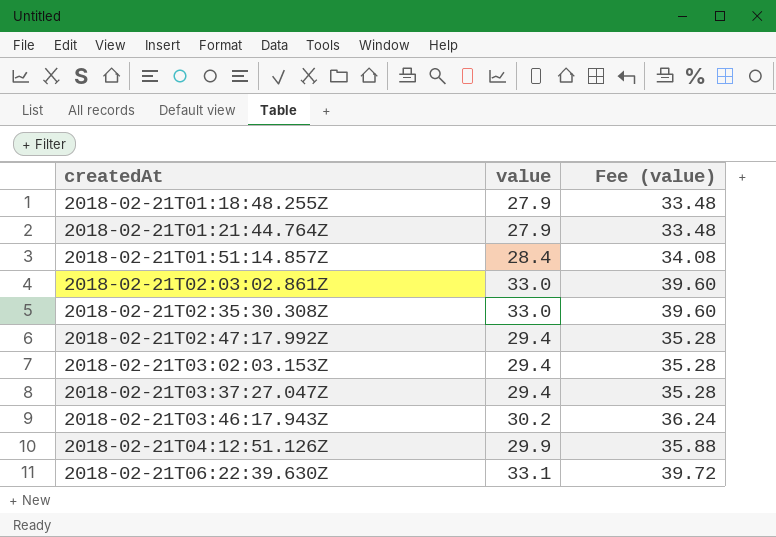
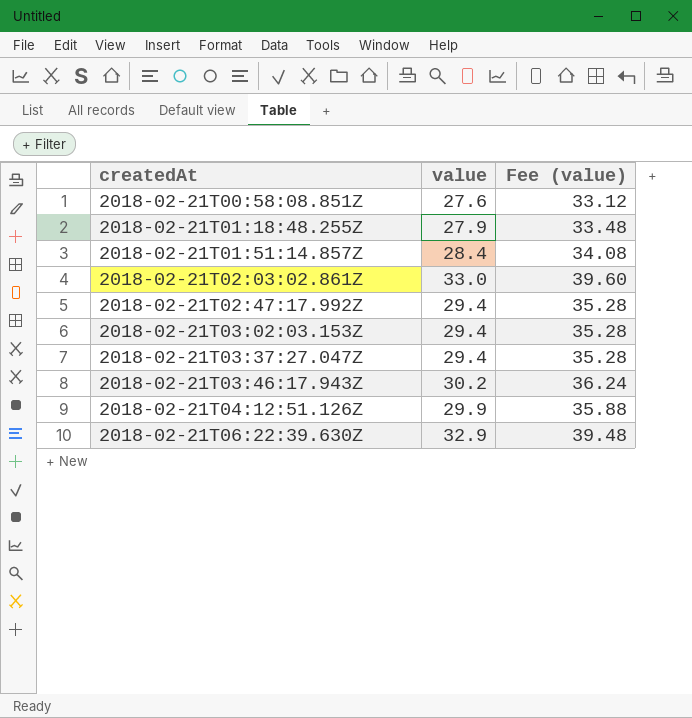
row 2018-02-21T01:21:44.764Z: 27.9 | 33.48 -> none
row 2018-02-21T02:35:30.308Z: 33.0 | 39.60 -> none
row 2018-02-21T00:58:08.851Z: none -> 27.6 | 33.12
2018-02-21T06:22:39.630Z | value: 33.1 -> 32.9
2018-02-21T06:22:39.630Z | Fee (value): 39.72 -> 39.48

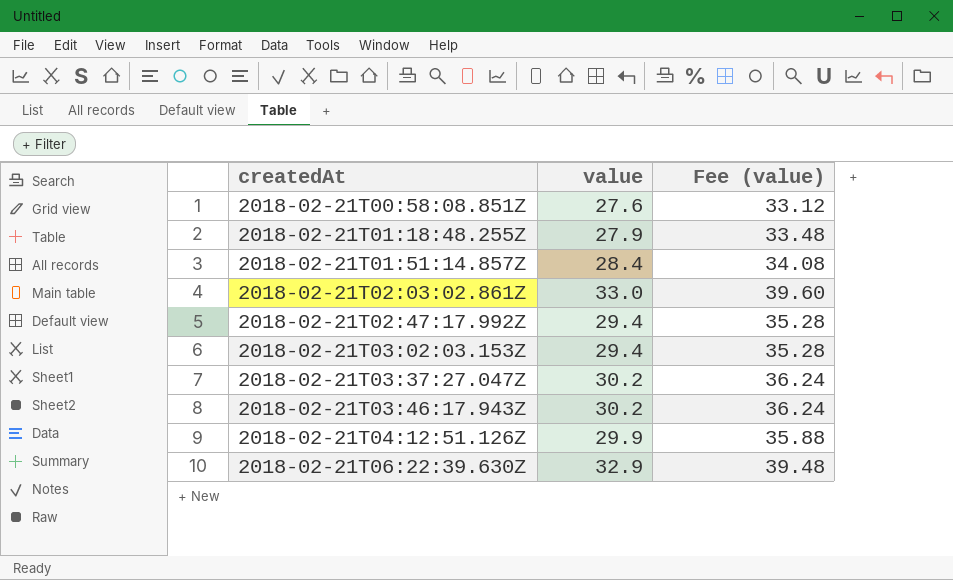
2018-02-21T03:37:27.047Z | value: 29.4 -> 30.2
2018-02-21T03:37:27.047Z | Fee (value): 35.28 -> 36.24

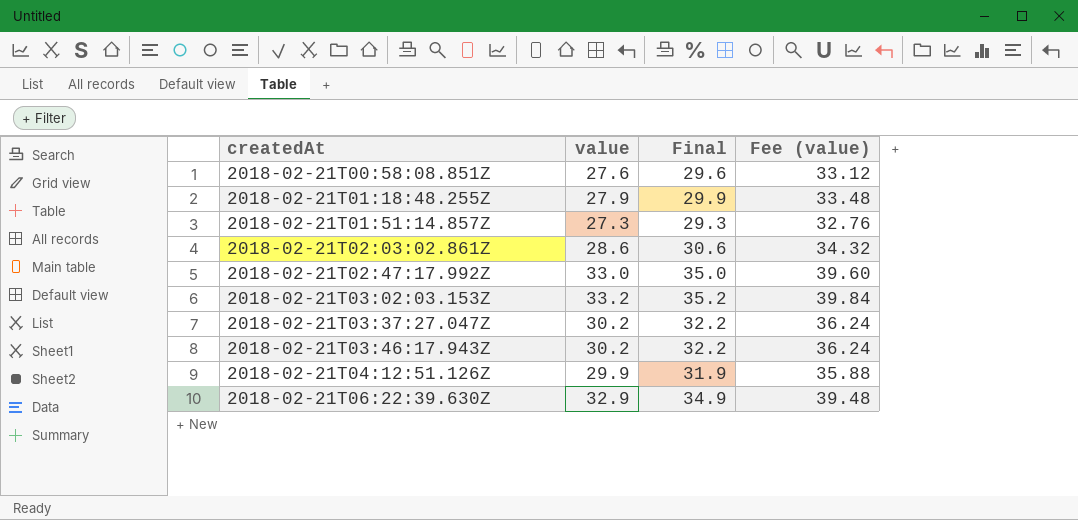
column Final | formula: none -> [value] + 2
2018-02-21T01:51:14.857Z | value: 28.4 -> 27.3
2018-02-21T01:51:14.857Z | Fee (value): 34.08 -> 32.76
2018-02-21T02:03:02.861Z | value: 33.0 -> 28.6
2018-02-21T02:03:02.861Z | Fee (value): 39.60 -> 34.32
2018-02-21T02:47:17.992Z | value: 29.4 -> 33.0
2018-02-21T02:47:17.992Z | Fee (value): 35.28 -> 39.60
2018-02-21T03:02:03.153Z | value: 29.4 -> 33.2
2018-02-21T03:02:03.153Z | Fee (value): 35.28 -> 39.84

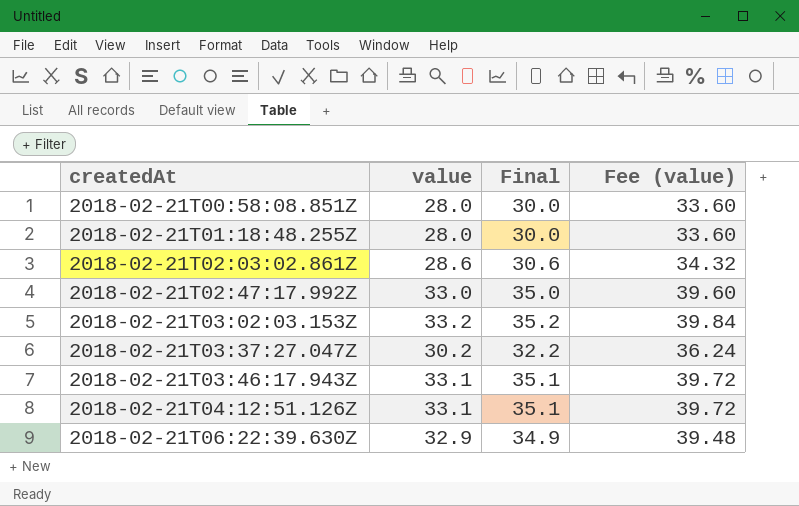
row 2018-02-21T01:51:14.857Z: 27.3 | 29.3 | 32.76 -> none
2018-02-21T00:58:08.851Z | value: 27.6 -> 28.0
2018-02-21T00:58:08.851Z | Final: 29.6 -> 30.0
2018-02-21T00:58:08.851Z | Fee (value): 33.12 -> 33.60
2018-02-21T01:18:48.255Z | value: 27.9 -> 28.0
2018-02-21T01:18:48.255Z | Final: 29.9 -> 30.0
2018-02-21T01:18:48.255Z | Fee (value): 33.48 -> 33.60
2018-02-21T03:46:17.943Z | value: 30.2 -> 33.1
2018-02-21T03:46:17.943Z | Final: 32.2 -> 35.1
2018-02-21T03:46:17.943Z | Fee (value): 36.24 -> 39.72
2018-02-21T04:12:51.126Z | value: 29.9 -> 33.1
2018-02-21T04:12:51.126Z | Final: 31.9 -> 35.1
2018-02-21T04:12:51.126Z | Fee (value): 35.88 -> 39.72

